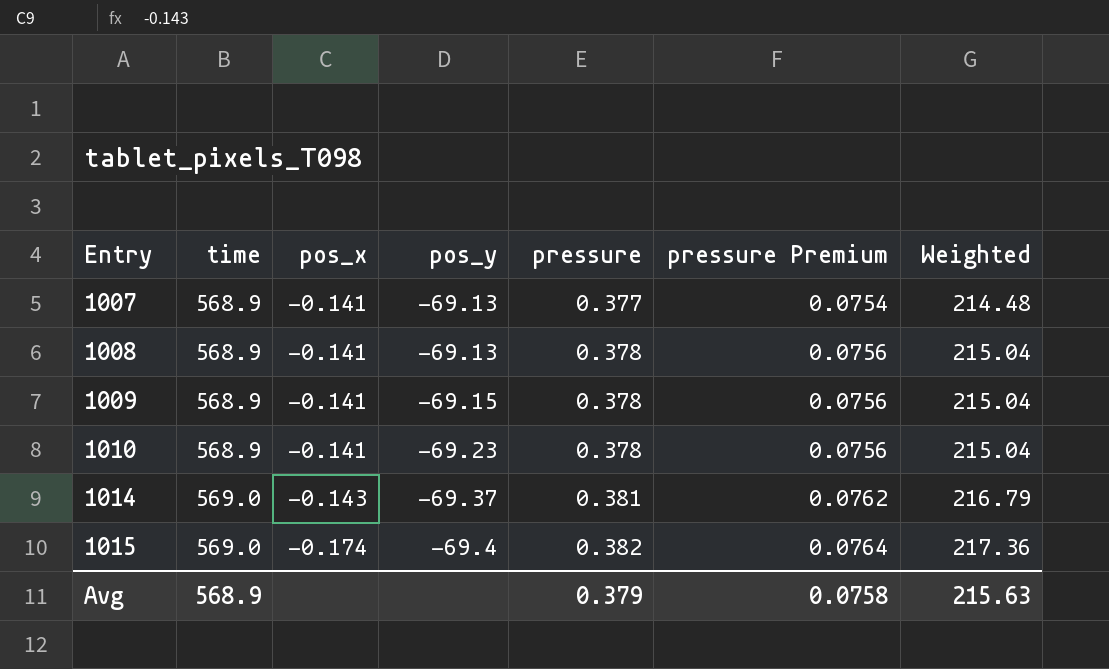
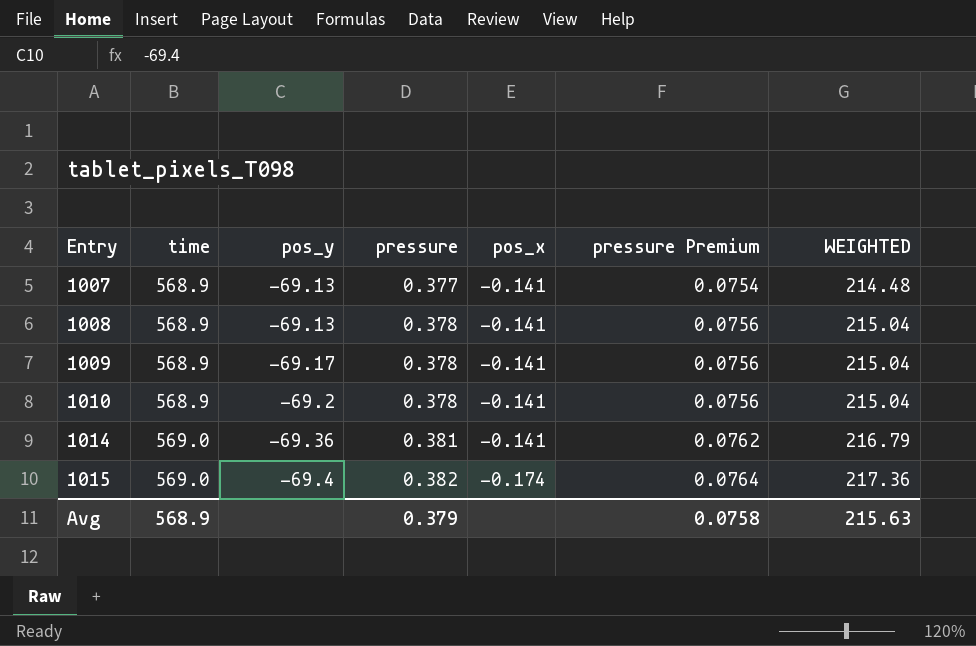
column pos_x | position: 3 -> 5
column name: Weighted -> WEIGHTED
1009 | pos_y: -69.15 -> -69.17
1010 | pos_y: -69.23 -> -69.2
1014 | pos_y: -69.37 -> -69.36
1014 | pos_x: -0.143 -> -0.141

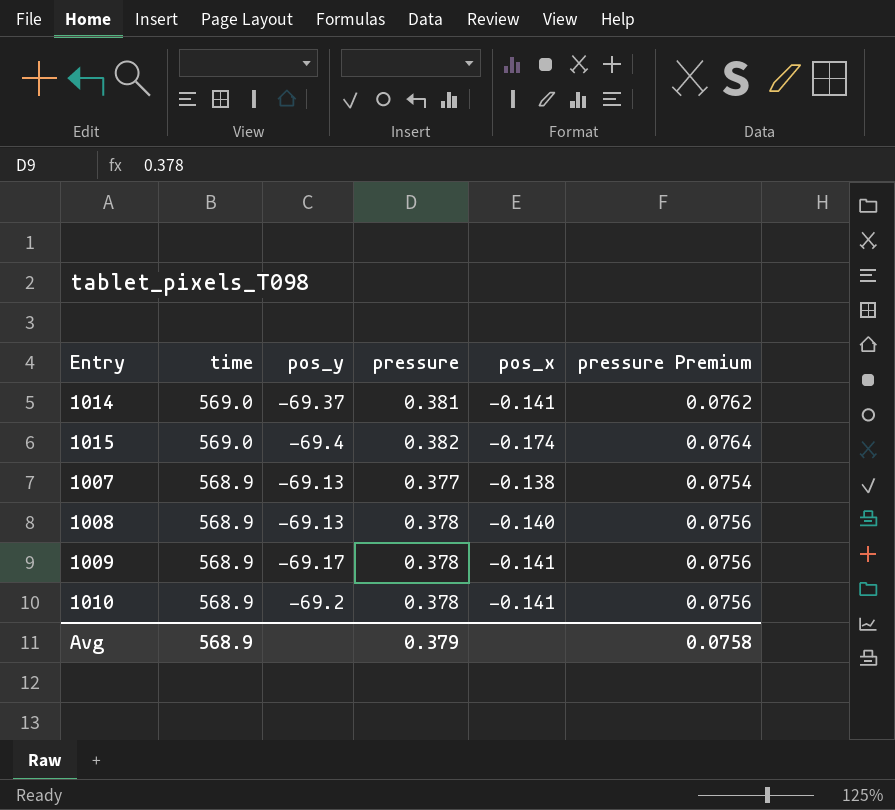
row order: Entry ascending -> time descending
column WEIGHTED | formula: [time] * [pressure] -> none
1014 | pos_y: -69.36 -> -69.37
1007 | pos_x: -0.141 -> -0.138
1008 | pos_x: -0.141 -> -0.140

